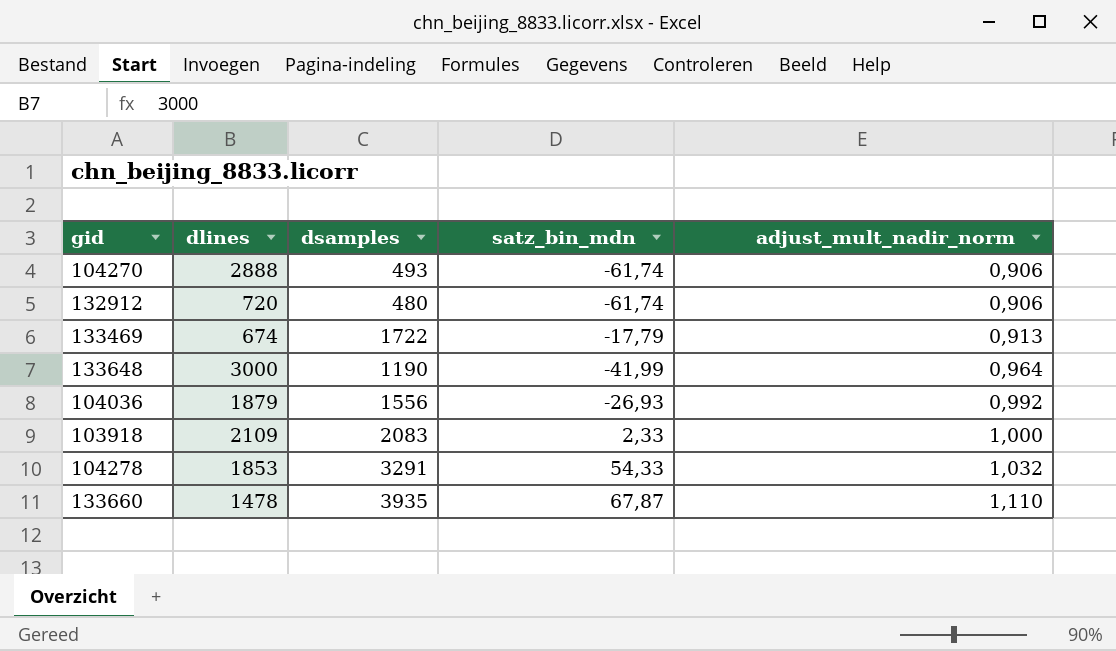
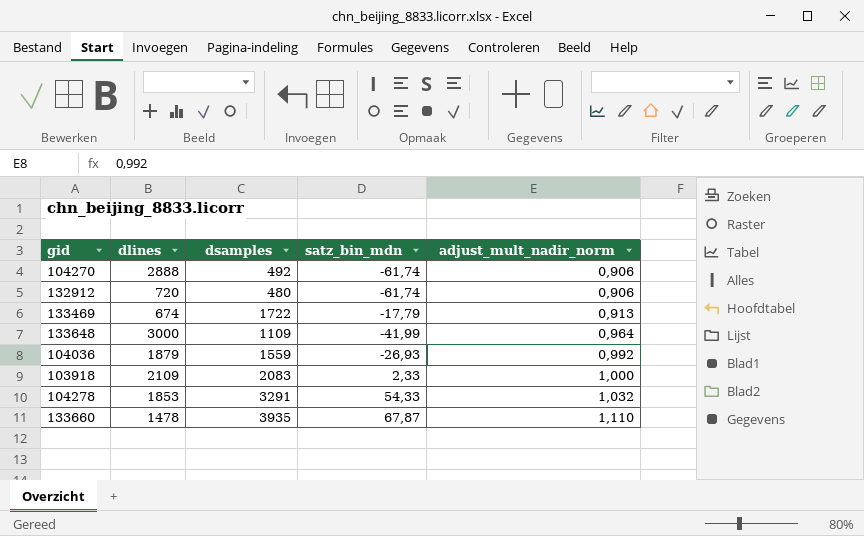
104270 | dsamples: 493 -> 492
133648 | dsamples: 1190 -> 1109
104036 | dsamples: 1556 -> 1559

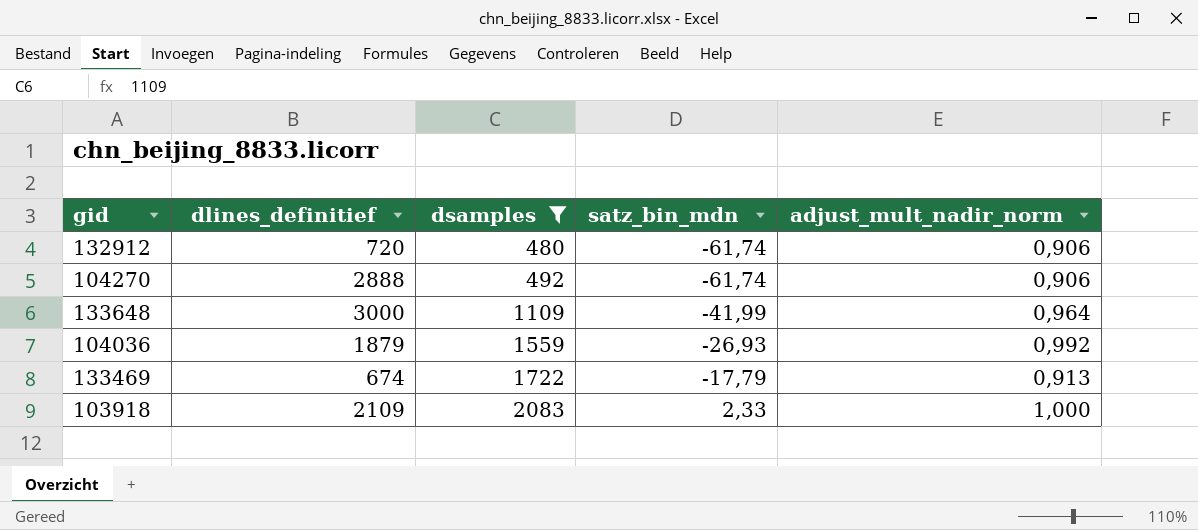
filter: none -> dsamples <= 2083
row order: adjust_mult_nadir_norm ascending -> dsamples ascending
column name: dlines -> dlines_definitief

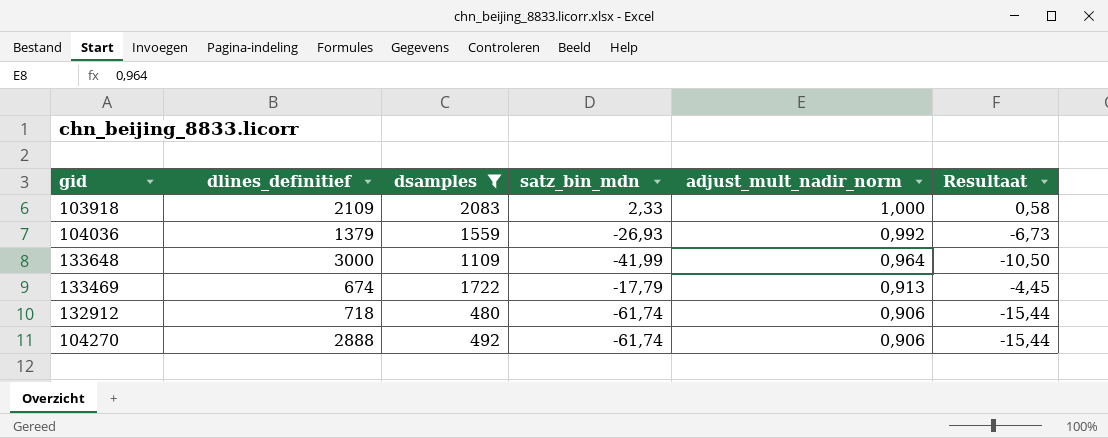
row order: dsamples ascending -> adjust_mult_nadir_norm descending
column Resultaat | formula: none -> [satz_bin_mdn] * 0,25
104036 | dlines_definitief: 1879 -> 1379
132912 | dlines_definitief: 720 -> 718

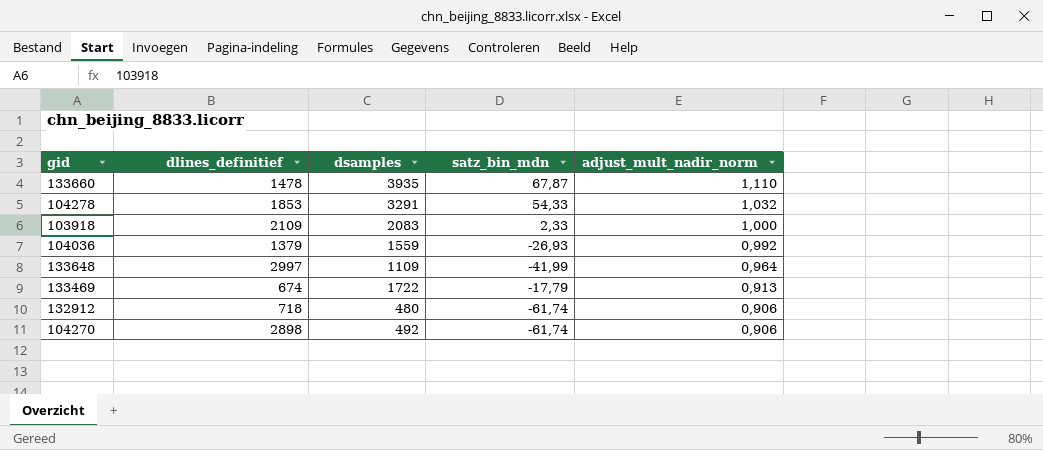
filter: dsamples <= 2083 -> none
column Resultaat | formula: [satz_bin_mdn] * 0,25 -> none
133648 | dlines_definitief: 3000 -> 2997
104270 | dlines_definitief: 2888 -> 2898

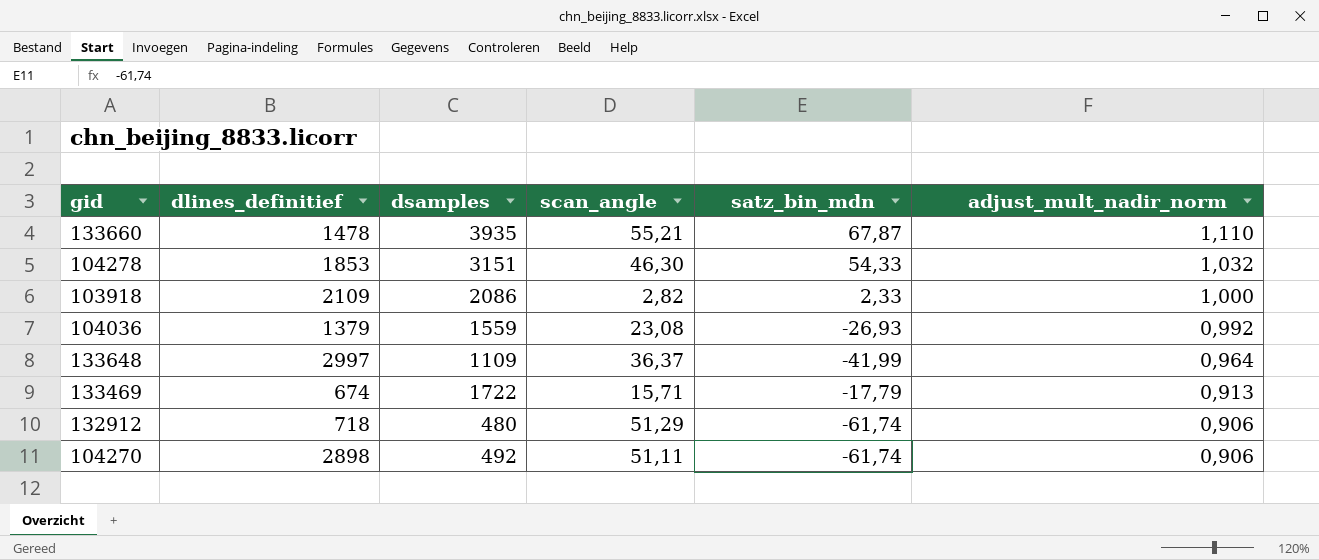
column scan_angle | position: none -> 4
104278 | dsamples: 3291 -> 3151
103918 | dsamples: 2083 -> 2086

